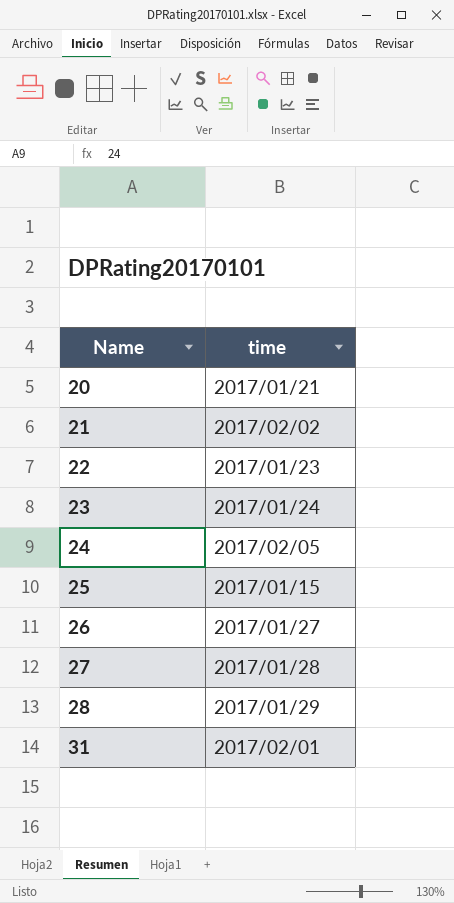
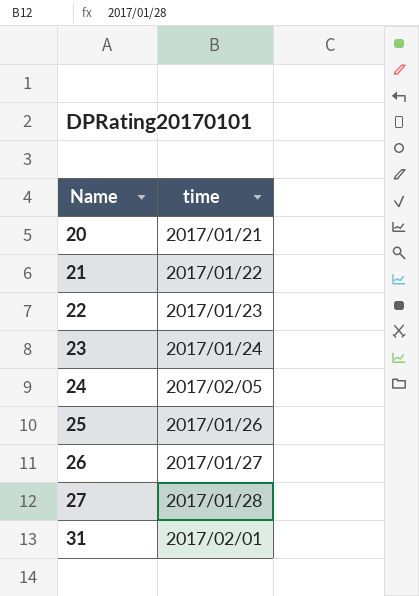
row 28: 2017/01/29 -> none
21 | time: 2017/02/02 -> 2017/01/22
25 | time: 2017/01/15 -> 2017/01/26

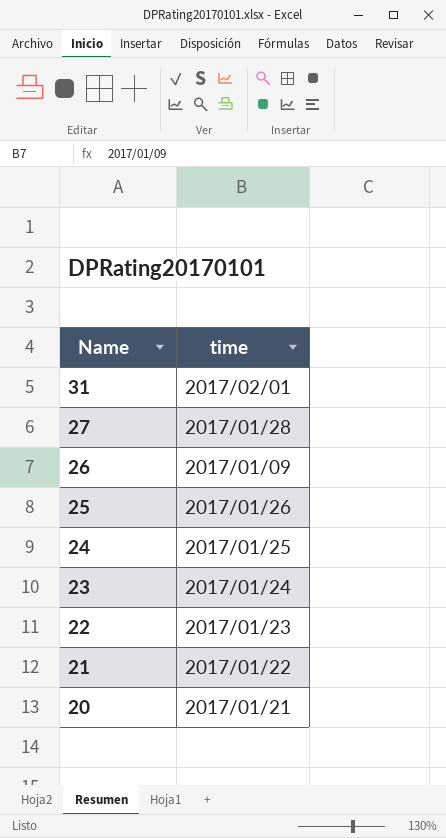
row order: Name ascending -> Name descending
26 | time: 2017/01/27 -> 2017/01/09
24 | time: 2017/02/05 -> 2017/01/25

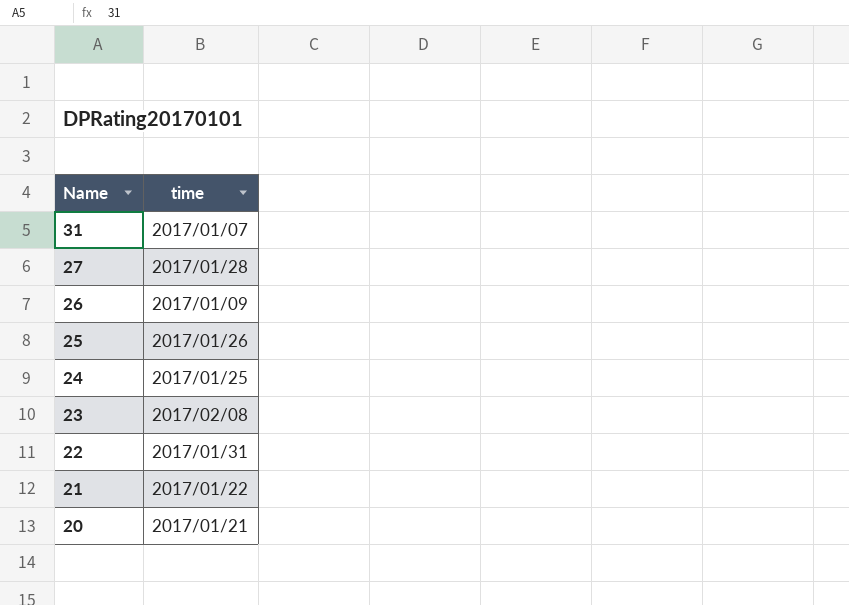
31 | time: 2017/02/01 -> 2017/01/07
23 | time: 2017/01/24 -> 2017/02/08
22 | time: 2017/01/23 -> 2017/01/31

